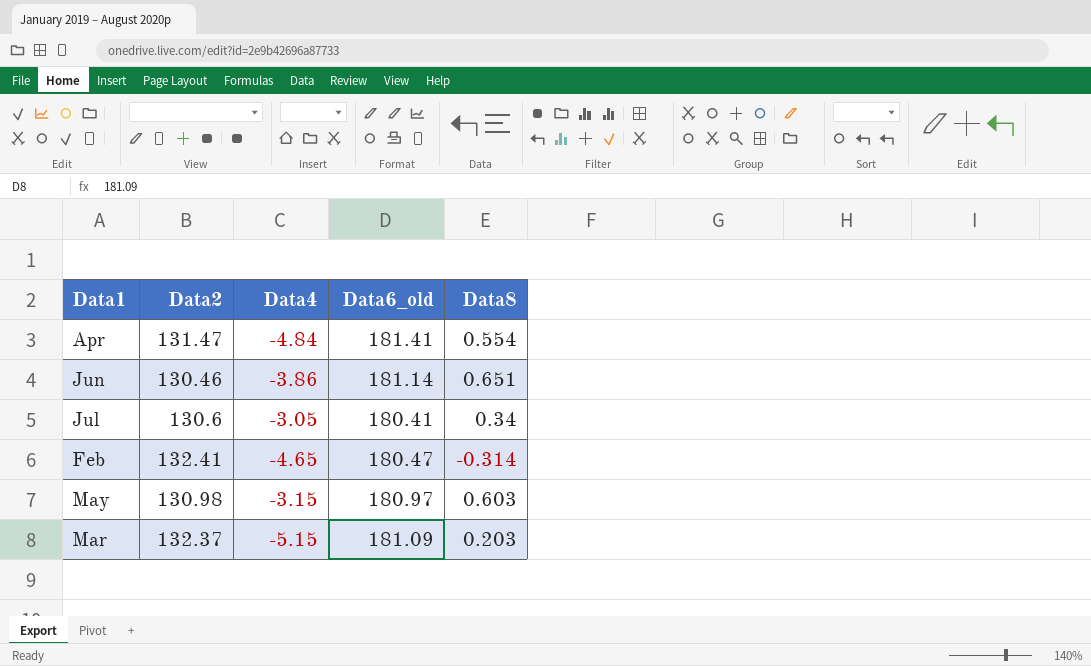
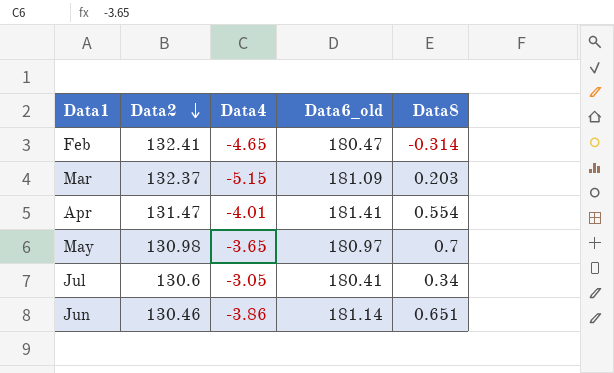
row order: none -> Data2 descending
Apr | Data4: -4.84 -> -4.01
May | Data4: -3.15 -> -3.65
May | Data8: 0.603 -> 0.7

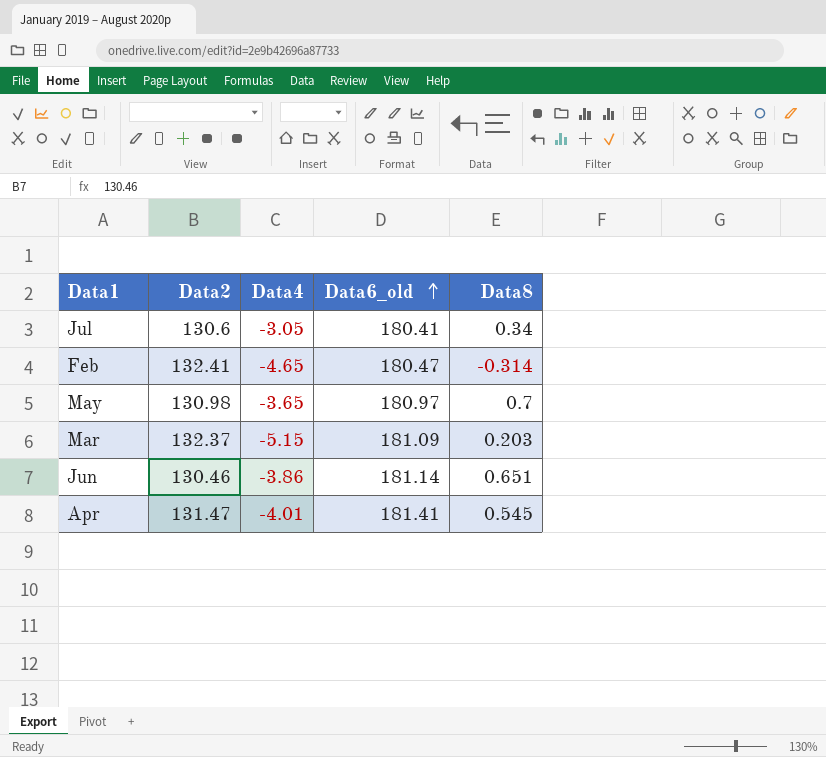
row order: Data2 descending -> Data6_old ascending
Apr | Data8: 0.554 -> 0.545

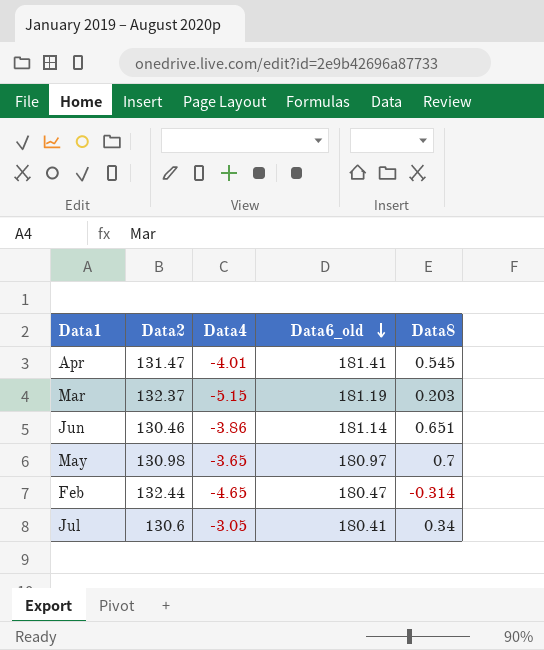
row order: Data6_old ascending -> Data6_old descending
Mar | Data6_old: 181.09 -> 181.19
Feb | Data2: 132.41 -> 132.44

